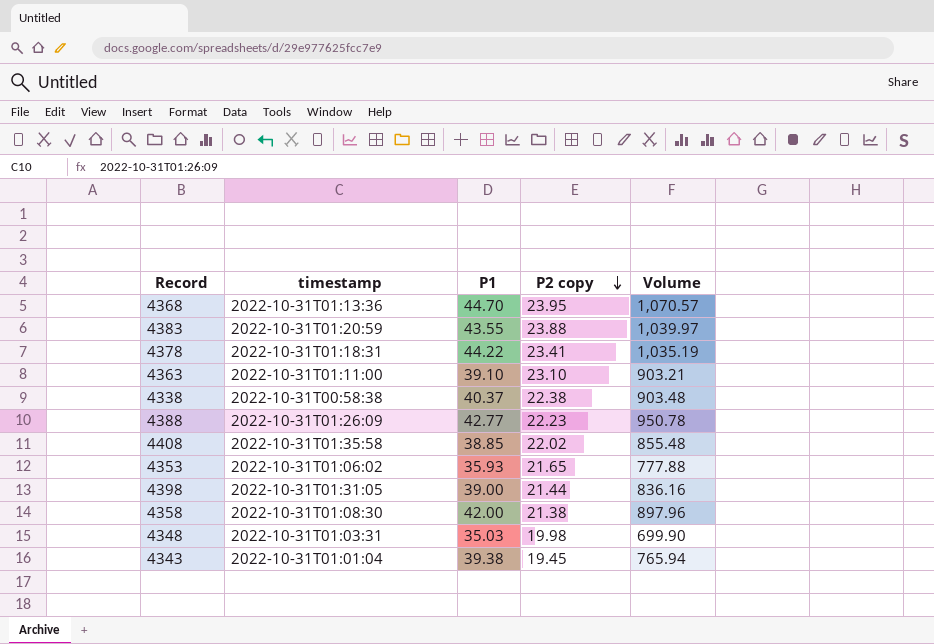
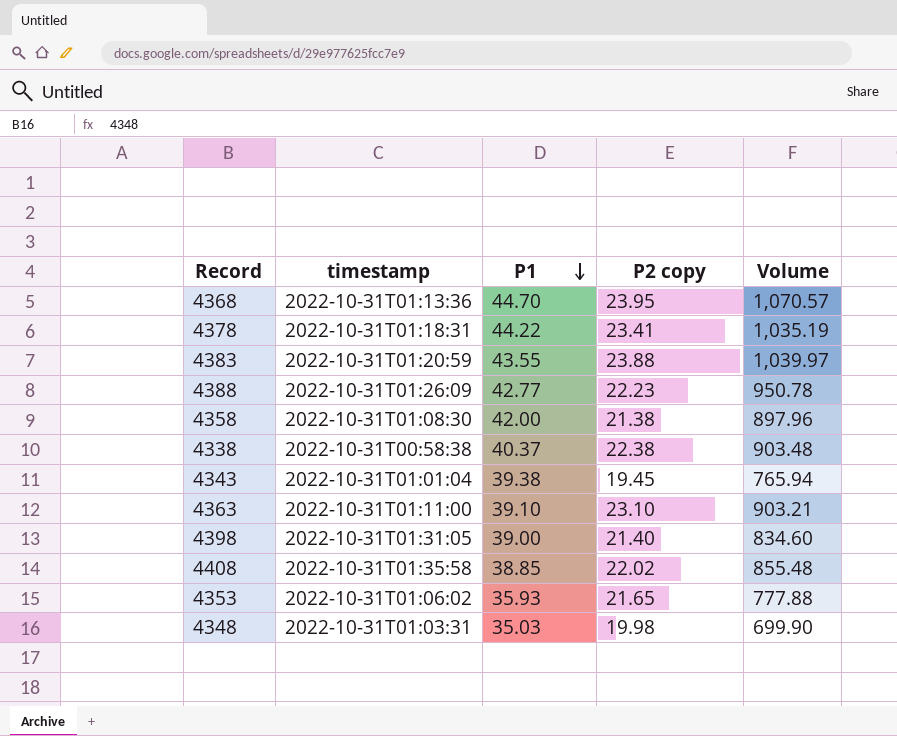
row order: P2 copy descending -> P1 descending
4398 | P2 copy: 21.44 -> 21.40
4398 | Volume: 836.16 -> 834.60

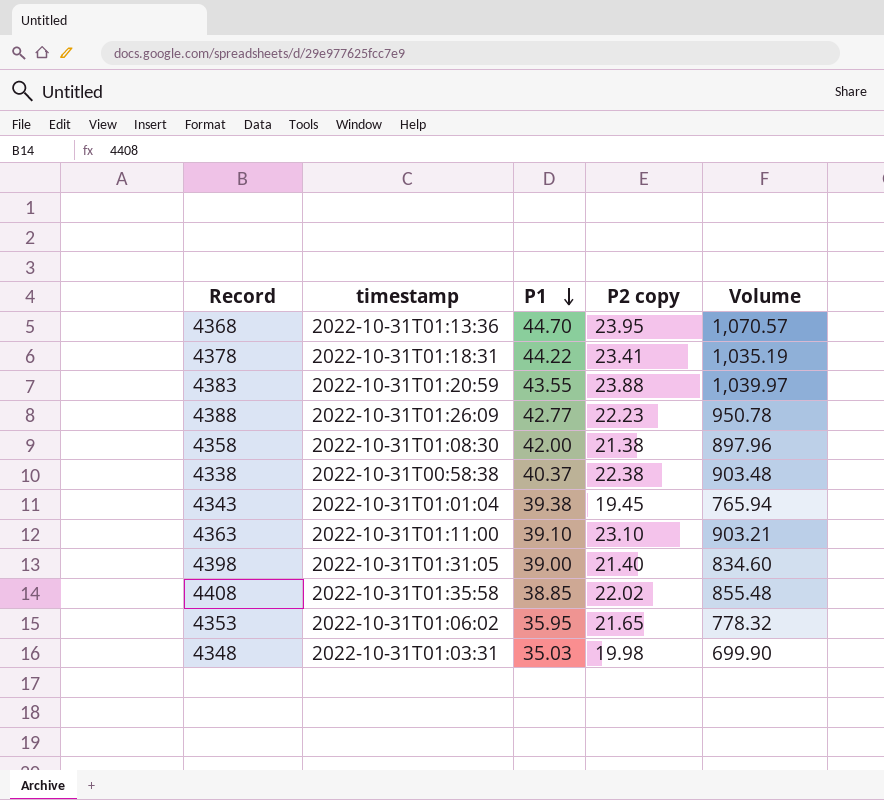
4353 | P1: 35.93 -> 35.95
4353 | Volume: 777.88 -> 778.32

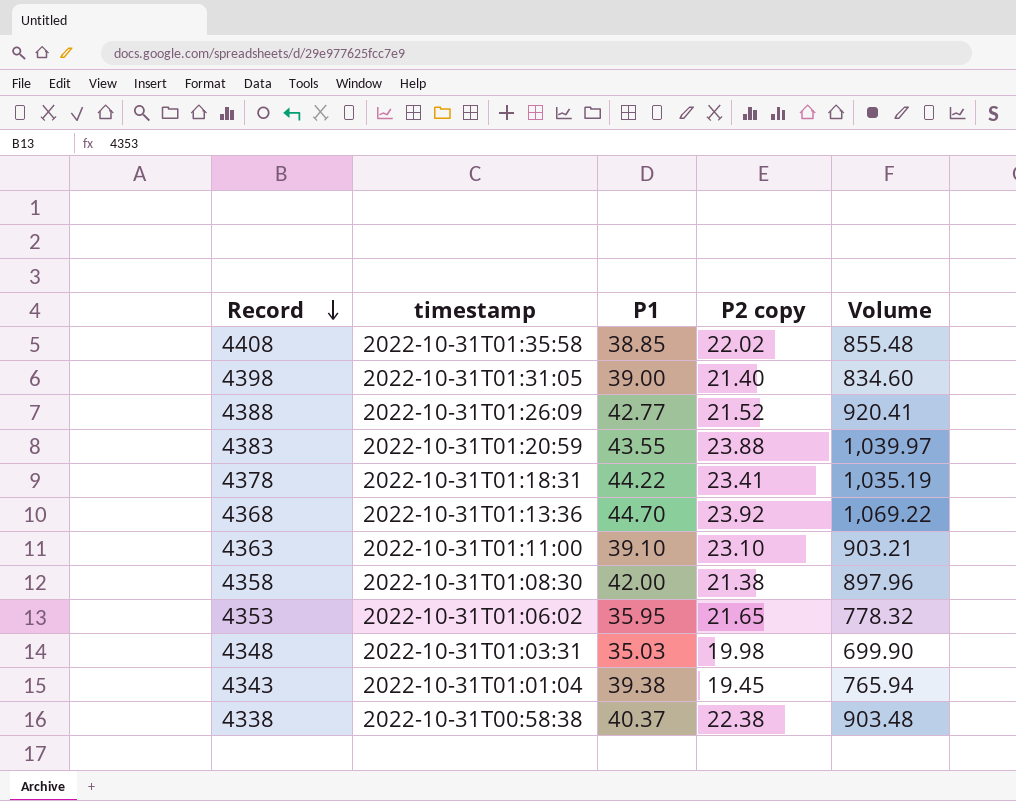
row order: P1 descending -> Record descending
4388 | P2 copy: 22.23 -> 21.52
4388 | Volume: 950.78 -> 920.41
4368 | P2 copy: 23.95 -> 23.92
4368 | Volume: 1,070.57 -> 1,069.22

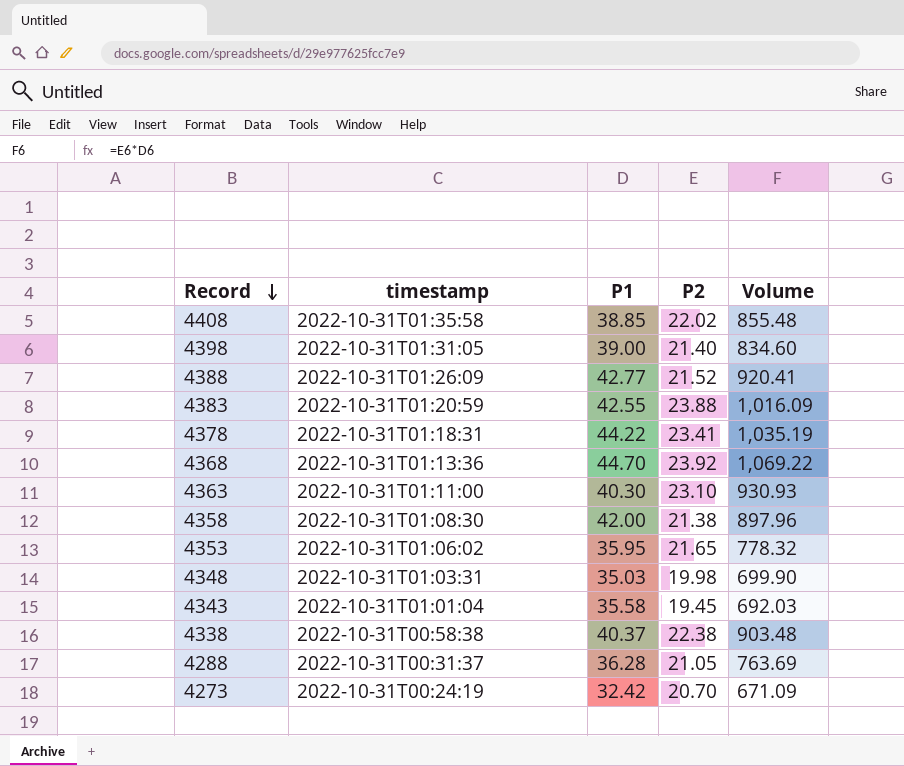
column name: P2 copy -> P2
4383 | P1: 43.55 -> 42.55
4383 | Volume: 1,039.97 -> 1,016.09
4363 | P1: 39.10 -> 40.30
4363 | Volume: 903.21 -> 930.93
4343 | P1: 39.38 -> 35.58
4343 | Volume: 765.94 -> 692.03
row 4288: none -> 2022-10-31T00:31:37 | 36.28 | 21.05 | 763.69
row 4273: none -> 2022-10-31T00:24:19 | 32.42 | 20.70 | 671.09

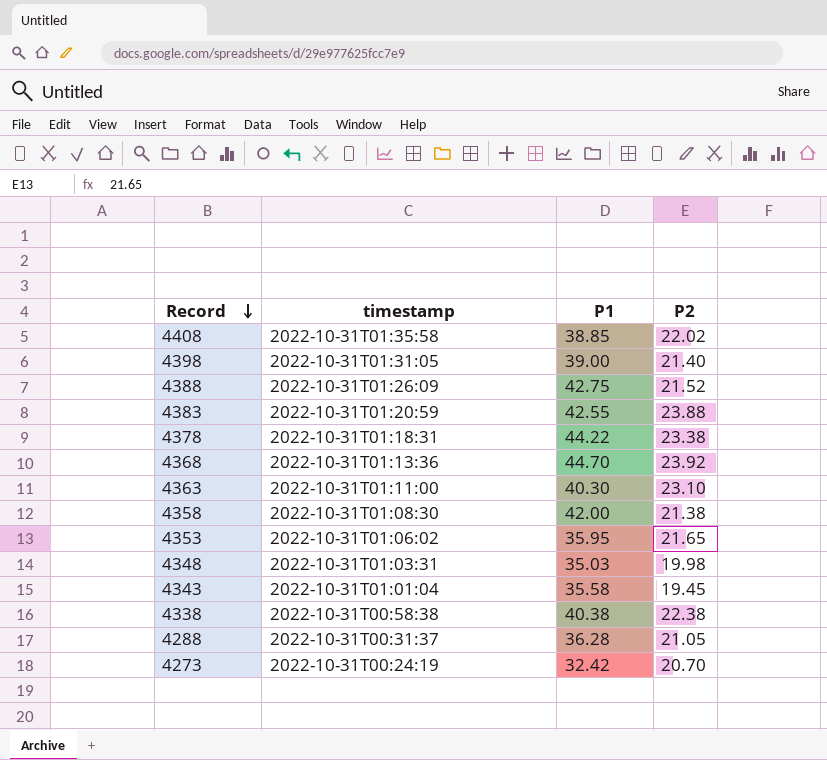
column Volume | formula: [P1] * [P2] -> none
4388 | P1: 42.77 -> 42.75
4378 | P2: 23.41 -> 23.38
4338 | P1: 40.37 -> 40.38

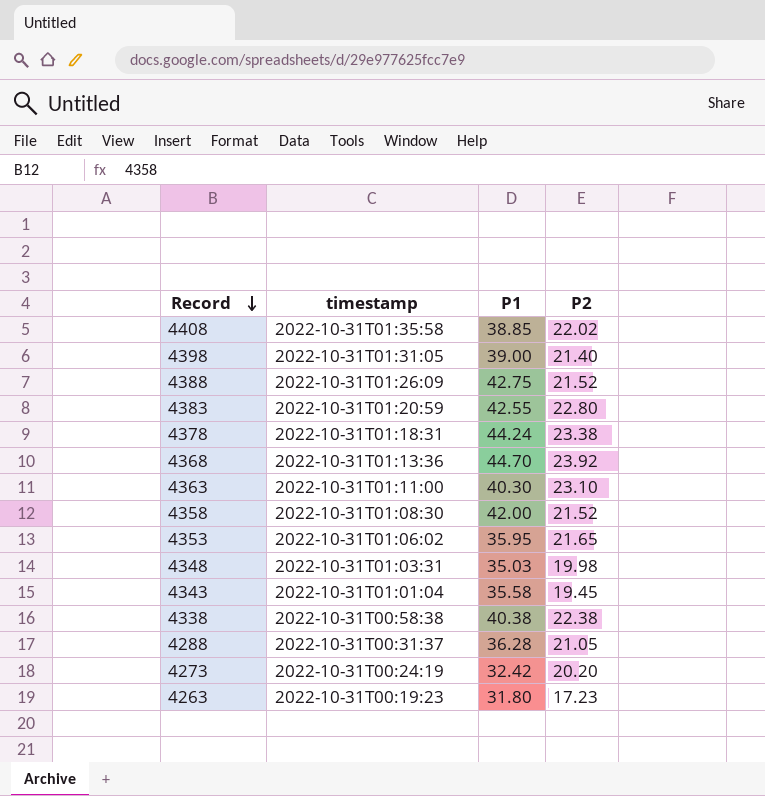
4383 | P2: 23.88 -> 22.80
4378 | P1: 44.22 -> 44.24
4358 | P2: 21.38 -> 21.52
4273 | P2: 20.70 -> 20.20
row 4263: none -> 2022-10-31T00:19:23 | 31.80 | 17.23

